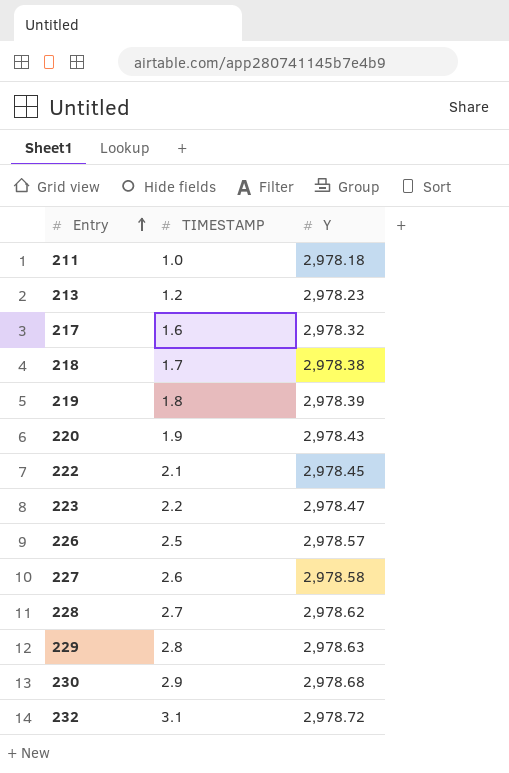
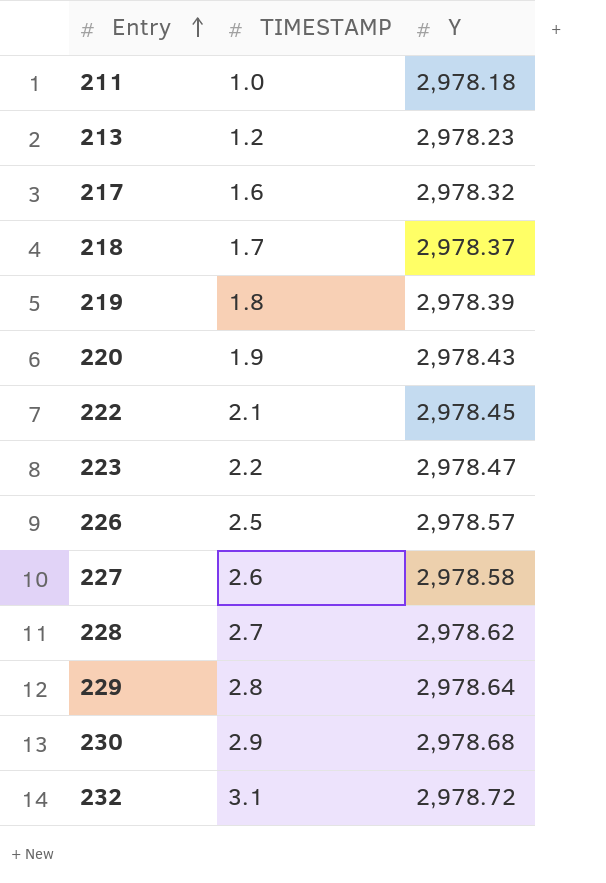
218 | Y: 2,978.38 -> 2,978.37
229 | Y: 2,978.63 -> 2,978.64

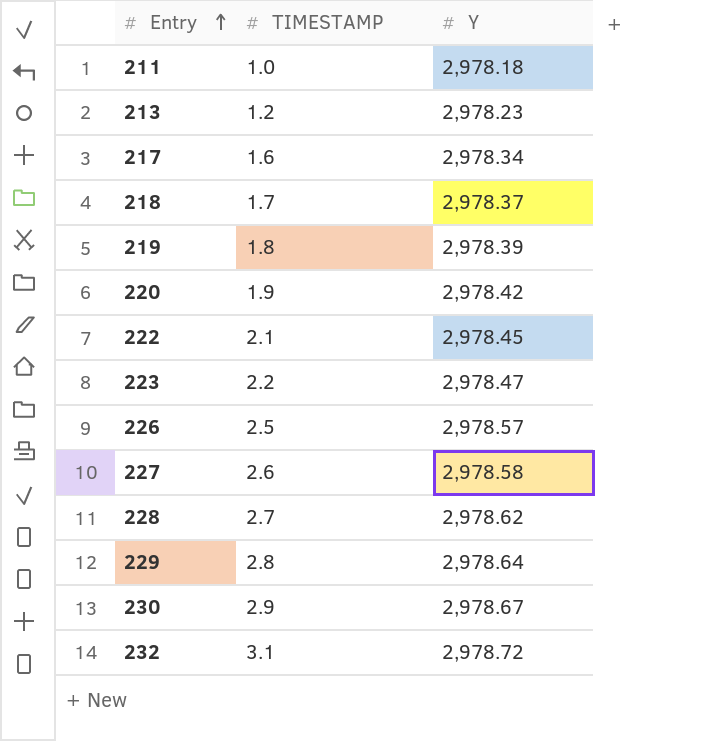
217 | Y: 2,978.32 -> 2,978.34
220 | Y: 2,978.43 -> 2,978.42
230 | Y: 2,978.68 -> 2,978.67

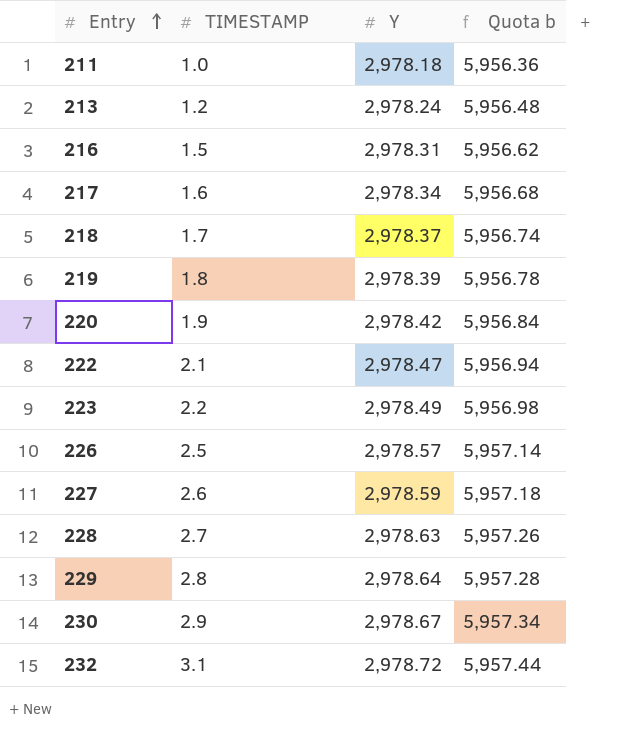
column Quota b | formula: none -> [Y] * 2
213 | Y: 2,978.23 -> 2,978.24
row 216: none -> 1.5 | 2,978.31 | 5,956.62
222 | Y: 2,978.45 -> 2,978.47
223 | Y: 2,978.47 -> 2,978.49
227 | Y: 2,978.58 -> 2,978.59
228 | Y: 2,978.62 -> 2,978.63

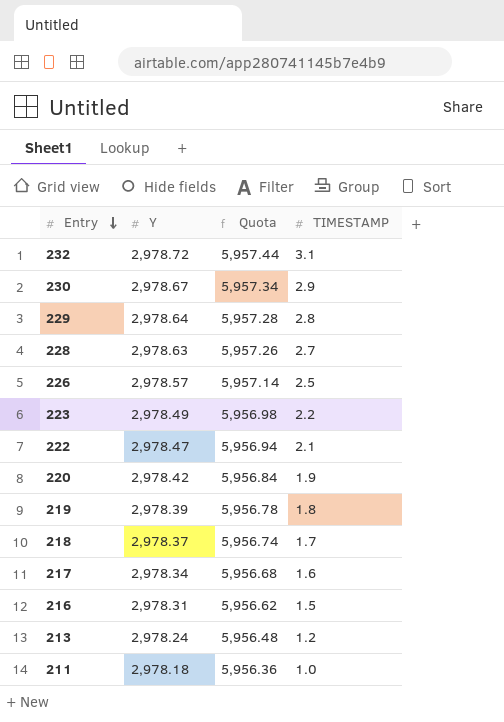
row order: Entry ascending -> Entry descending
column name: Quota b -> Quota
column TIMESTAMP | position: 2 -> 4
row 227: 2.6 | 2,978.59 | 5,957.18 -> none

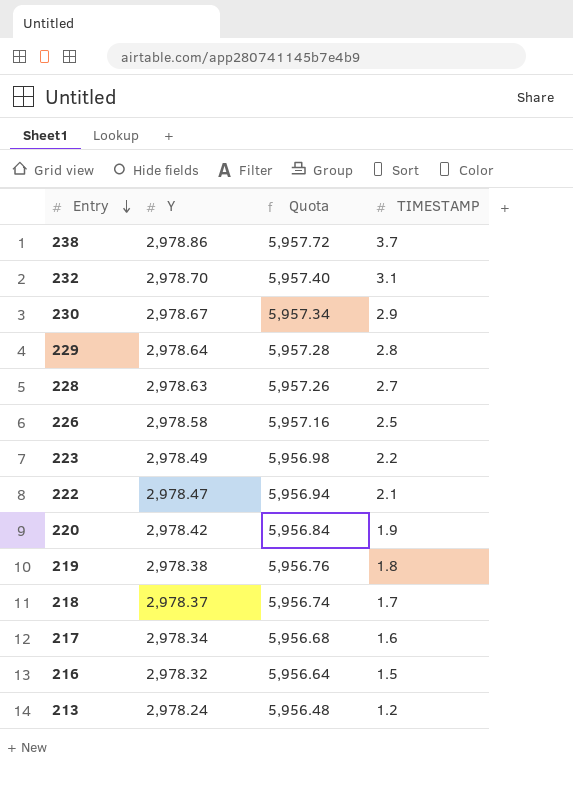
row 211: 2,978.18 | 5,956.36 | 1.0 -> none
row 238: none -> 2,978.86 | 5,957.72 | 3.7
232 | Y: 2,978.72 -> 2,978.70
232 | Quota: 5,957.44 -> 5,957.40
226 | Y: 2,978.57 -> 2,978.58
226 | Quota: 5,957.14 -> 5,957.16
219 | Y: 2,978.39 -> 2,978.38
219 | Quota: 5,956.78 -> 5,956.76
216 | Y: 2,978.31 -> 2,978.32
216 | Quota: 5,956.62 -> 5,956.64

